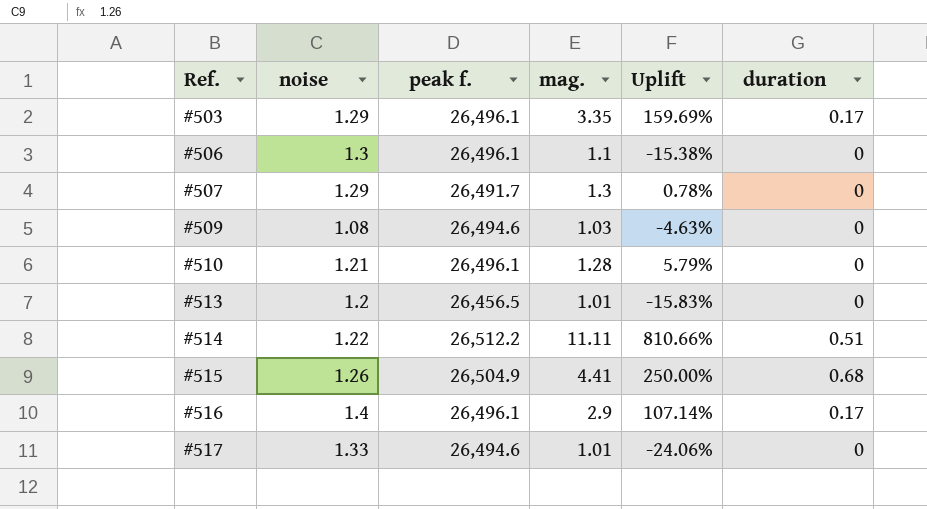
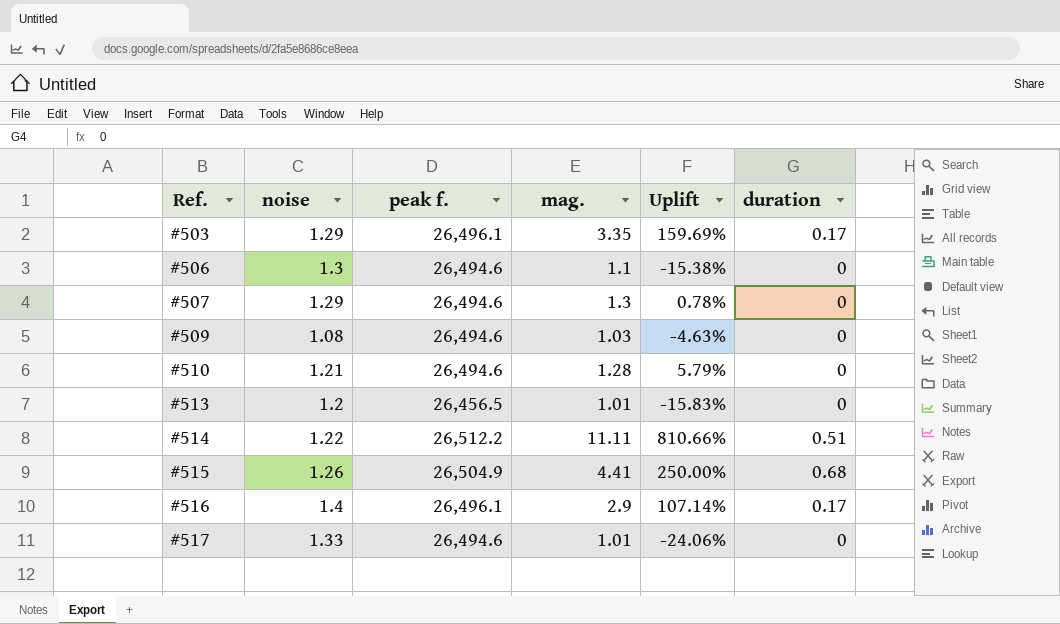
#506 | peak f.: 26,496.1 -> 26,494.6
#507 | peak f.: 26,491.7 -> 26,494.6
#510 | peak f.: 26,496.1 -> 26,494.6

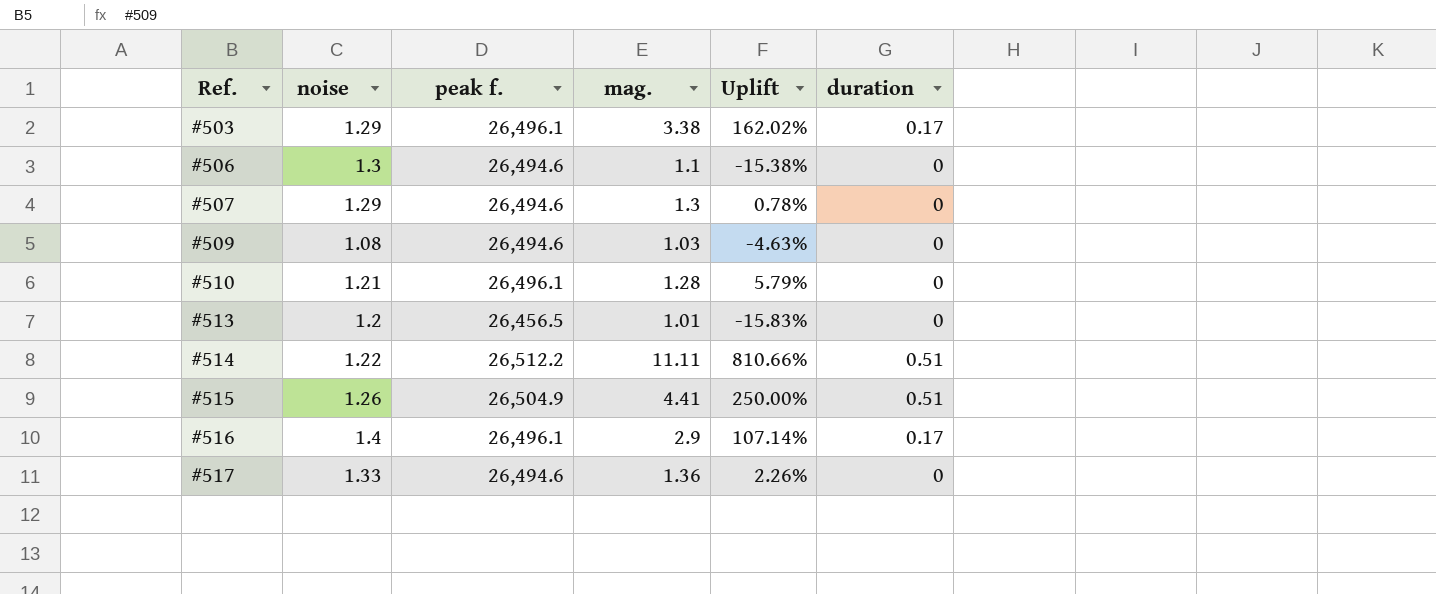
#503 | mag.: 3.35 -> 3.38
#503 | Uplift: 159.69% -> 162.02%
#510 | peak f.: 26,494.6 -> 26,496.1
#515 | duration: 0.68 -> 0.51
#517 | mag.: 1.01 -> 1.36
#517 | Uplift: -24.06% -> 2.26%

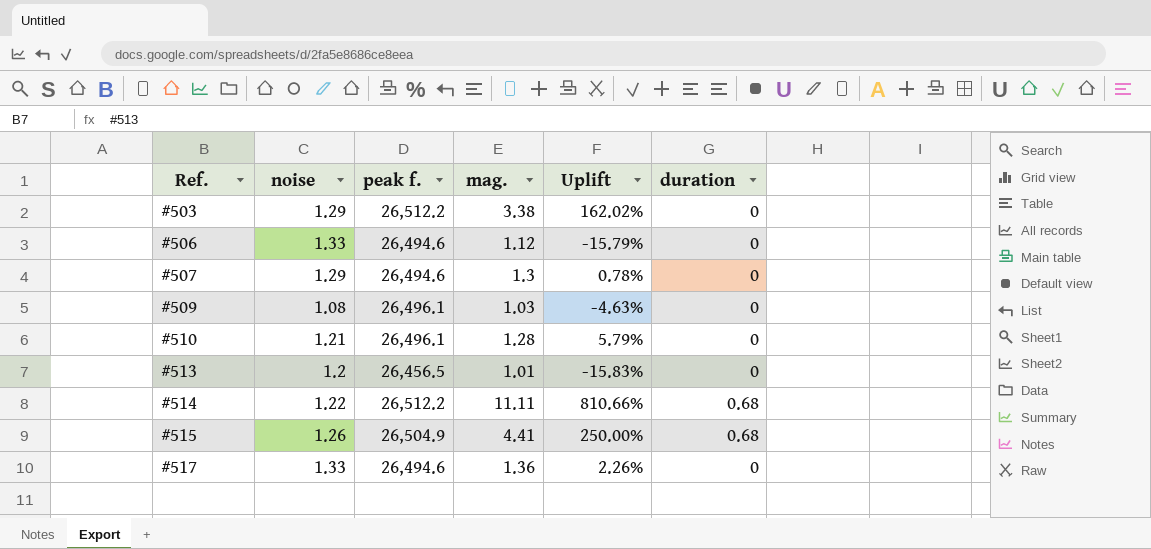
row #516: 1.4 | 26,496.1 | 2.9 | 107.14% | 0.17 -> none
#503 | peak f.: 26,496.1 -> 26,512.2
#503 | duration: 0.17 -> 0
#506 | noise: 1.3 -> 1.33
#506 | mag.: 1.1 -> 1.12
#506 | Uplift: -15.38% -> -15.79%
#509 | peak f.: 26,494.6 -> 26,496.1
#514 | duration: 0.51 -> 0.68
#515 | duration: 0.51 -> 0.68

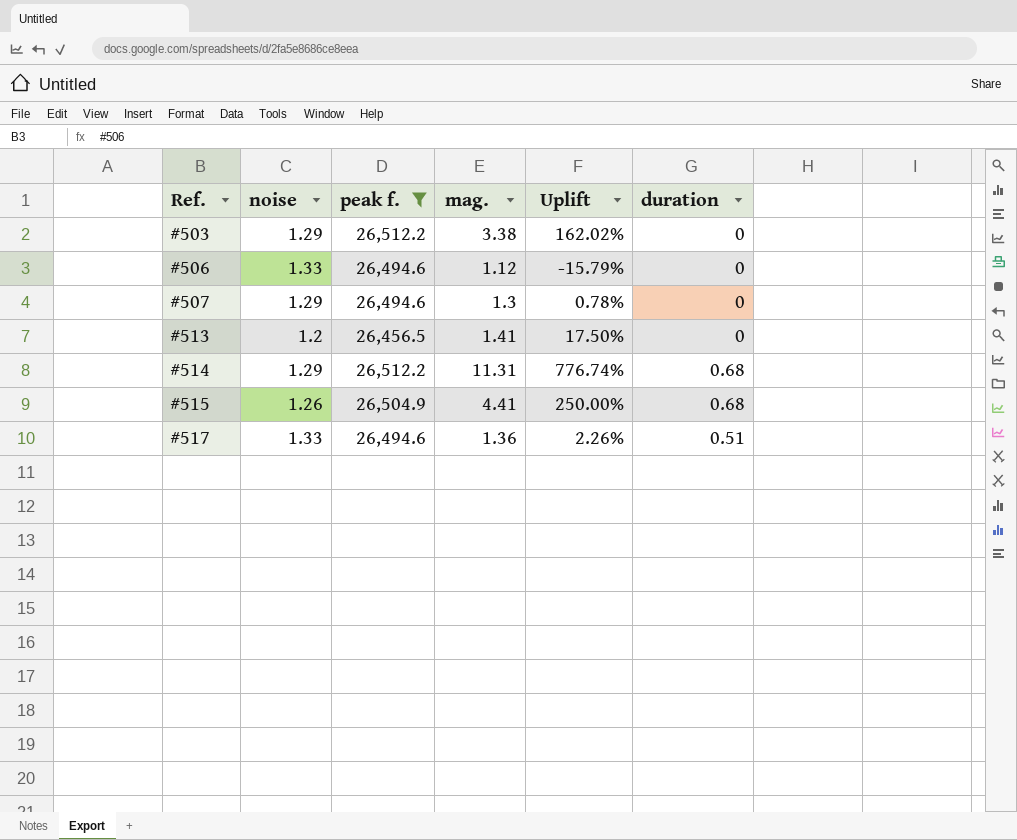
filter: none -> peak f. != 26,496.1
#513 | mag.: 1.01 -> 1.41
#513 | Uplift: -15.83% -> 17.50%
#514 | noise: 1.22 -> 1.29
#514 | mag.: 11.11 -> 11.31
#514 | Uplift: 810.66% -> 776.74%
#517 | duration: 0 -> 0.51

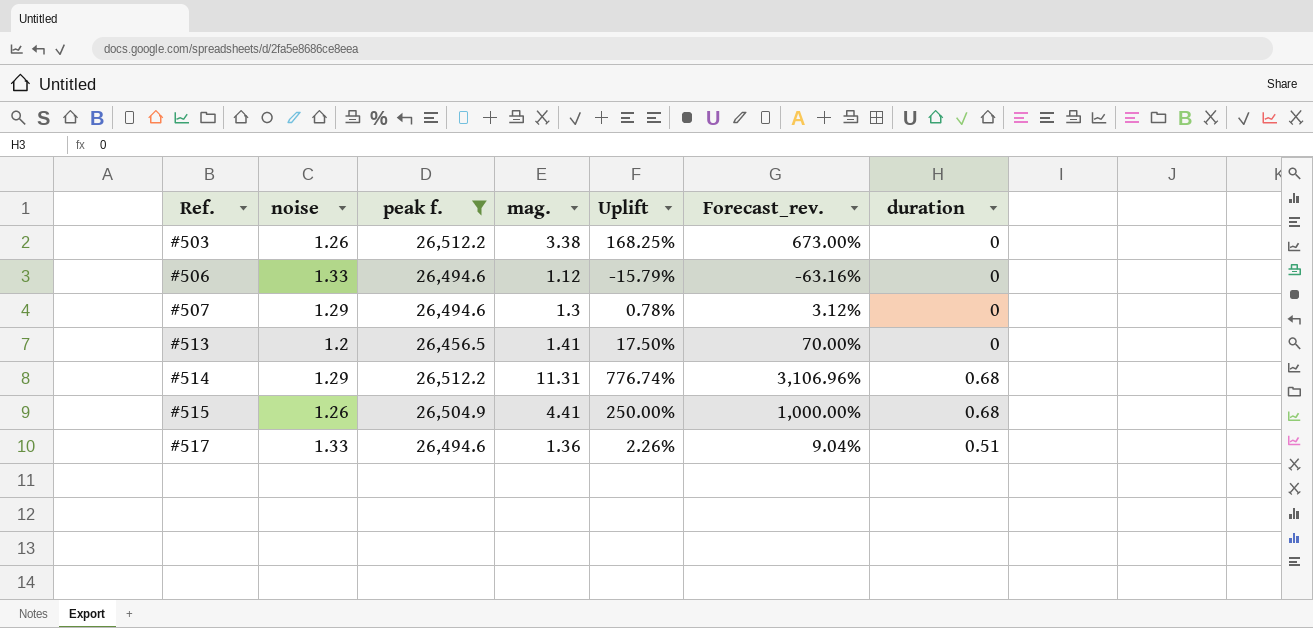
column Forecast_rev. | formula: none -> [Uplift] * 4
#503 | noise: 1.29 -> 1.26
#503 | Uplift: 162.02% -> 168.25%

